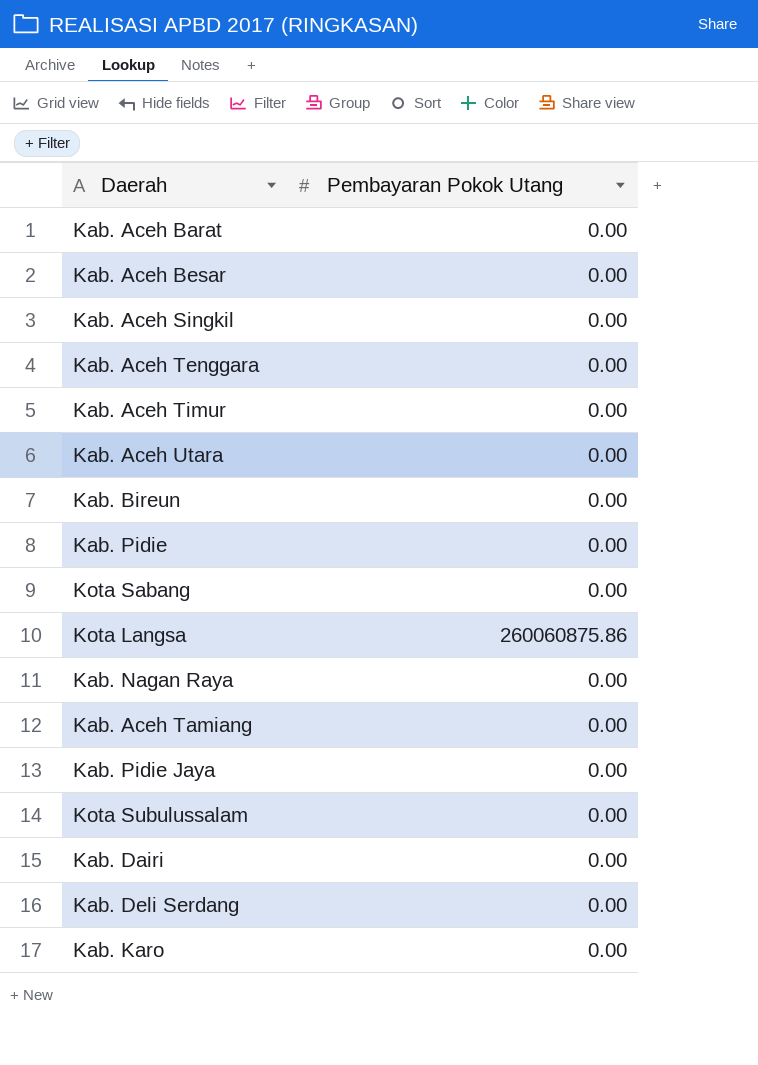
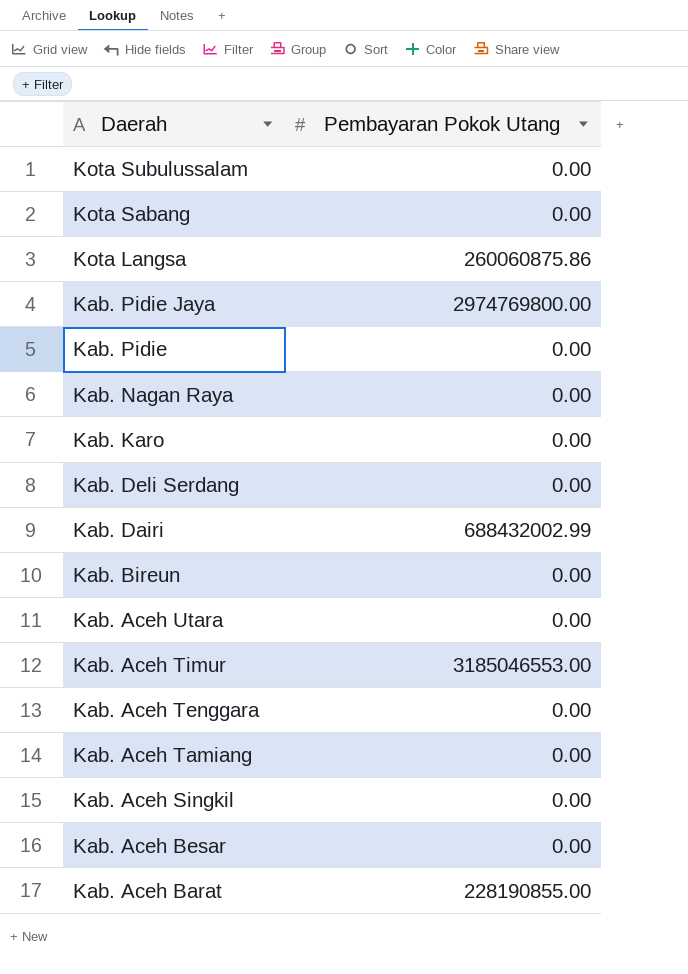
row order: none -> Daerah descending
Kab. Pidie Jaya | Pembayaran Pokok Utang: 0.00 -> 2974769800.00
Kab. Dairi | Pembayaran Pokok Utang: 0.00 -> 688432002.99
Kab. Aceh Timur | Pembayaran Pokok Utang: 0.00 -> 3185046553.00
Kab. Aceh Barat | Pembayaran Pokok Utang: 0.00 -> 228190855.00

